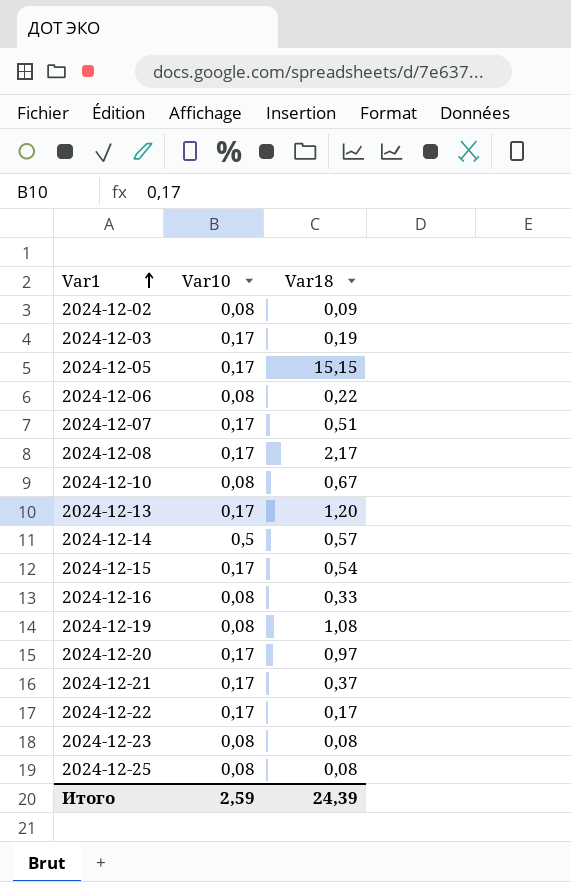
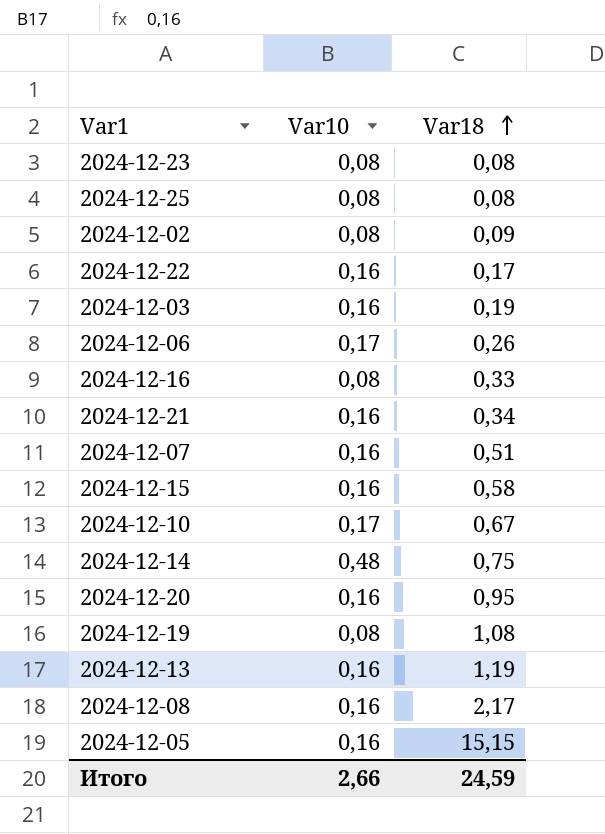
row order: Var1 ascending -> Var18 ascending
2024-12-22 | Var10: 0,17 -> 0,16
2024-12-03 | Var10: 0,17 -> 0,16
2024-12-06 | Var10: 0,08 -> 0,17
2024-12-06 | Var18: 0,22 -> 0,26
2024-12-21 | Var10: 0,17 -> 0,16
2024-12-21 | Var18: 0,37 -> 0,34
2024-12-07 | Var10: 0,17 -> 0,16
2024-12-15 | Var10: 0,17 -> 0,16
2024-12-15 | Var18: 0,54 -> 0,58
2024-12-10 | Var10: 0,08 -> 0,17
2024-12-14 | Var10: 0,5 -> 0,48
2024-12-14 | Var18: 0,57 -> 0,75
2024-12-20 | Var10: 0,17 -> 0,16
2024-12-20 | Var18: 0,97 -> 0,95
2024-12-13 | Var10: 0,17 -> 0,16
2024-12-13 | Var18: 1,20 -> 1,19
2024-12-08 | Var10: 0,17 -> 0,16
2024-12-05 | Var10: 0,17 -> 0,16
Итого | Var10: 2,59 -> 2,66
Итого | Var18: 24,39 -> 24,59

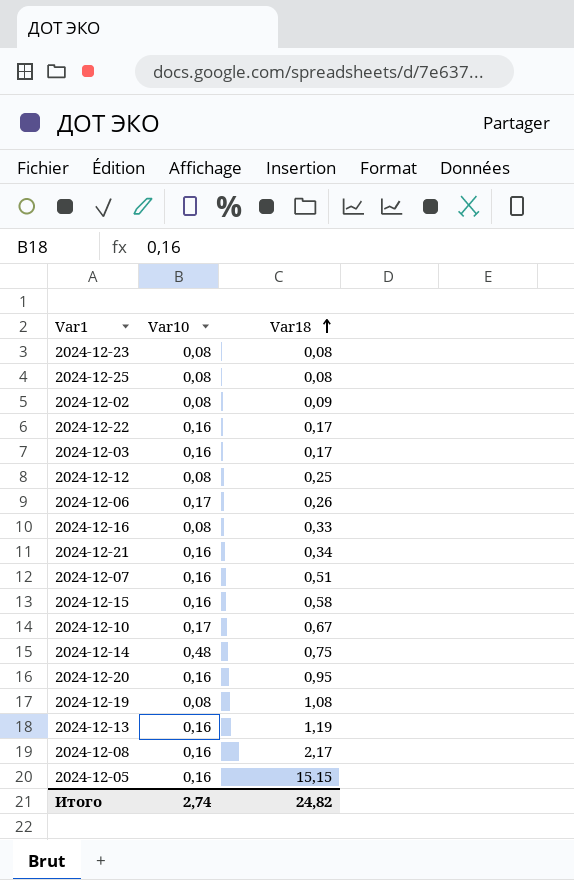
2024-12-03 | Var18: 0,19 -> 0,17
row 2024-12-12: none -> 0,08 | 0,25
Итого | Var10: 2,66 -> 2,74
Итого | Var18: 24,59 -> 24,82

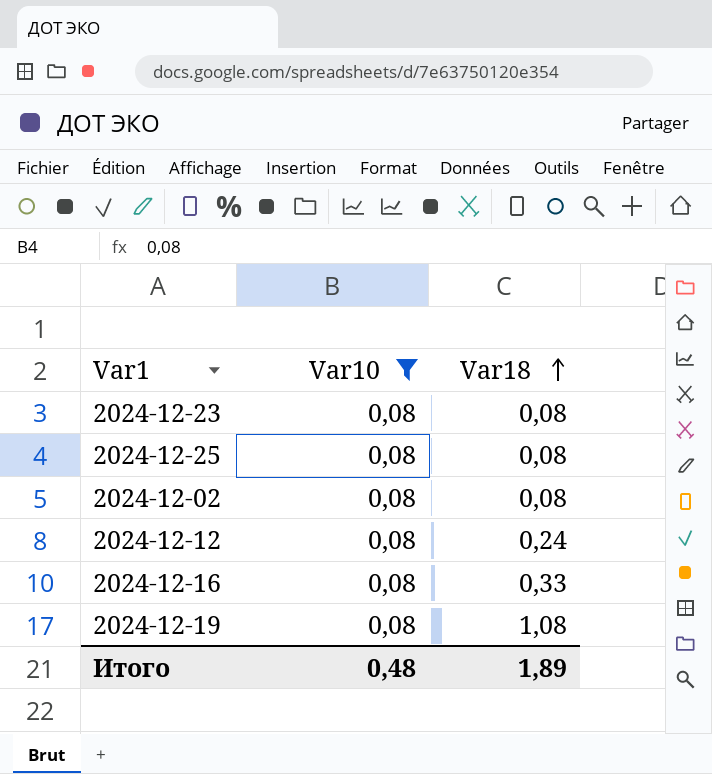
filter: none -> Var10 = 0,08
2024-12-02 | Var18: 0,09 -> 0,08
2024-12-12 | Var18: 0,25 -> 0,24
Итого | Var10: 2,74 -> 0,48
Итого | Var18: 24,82 -> 1,89

